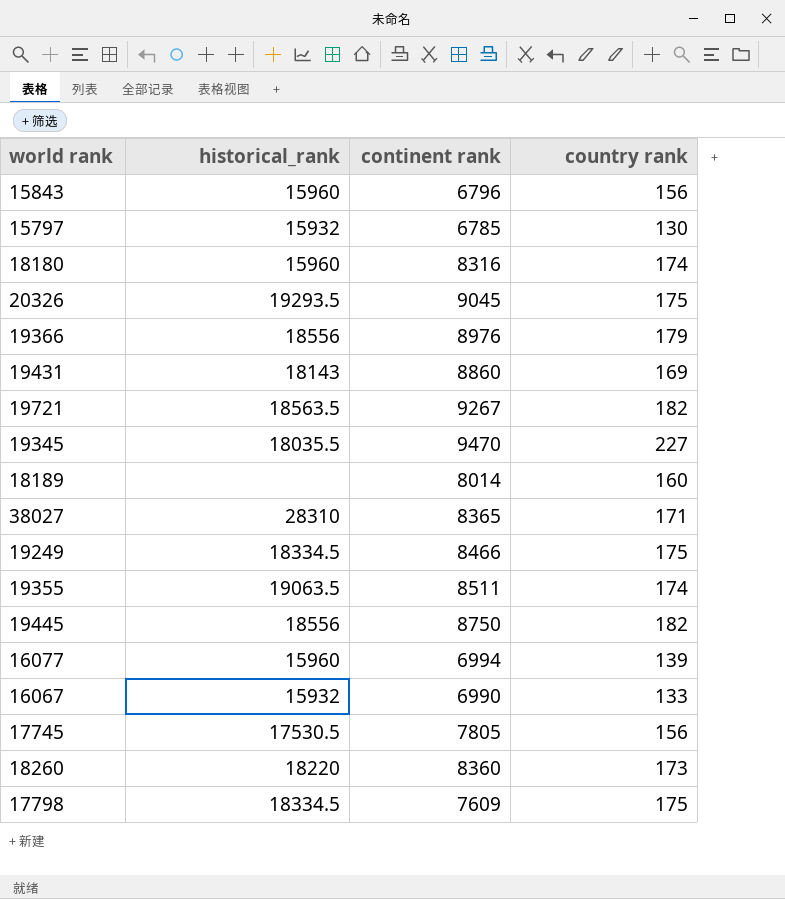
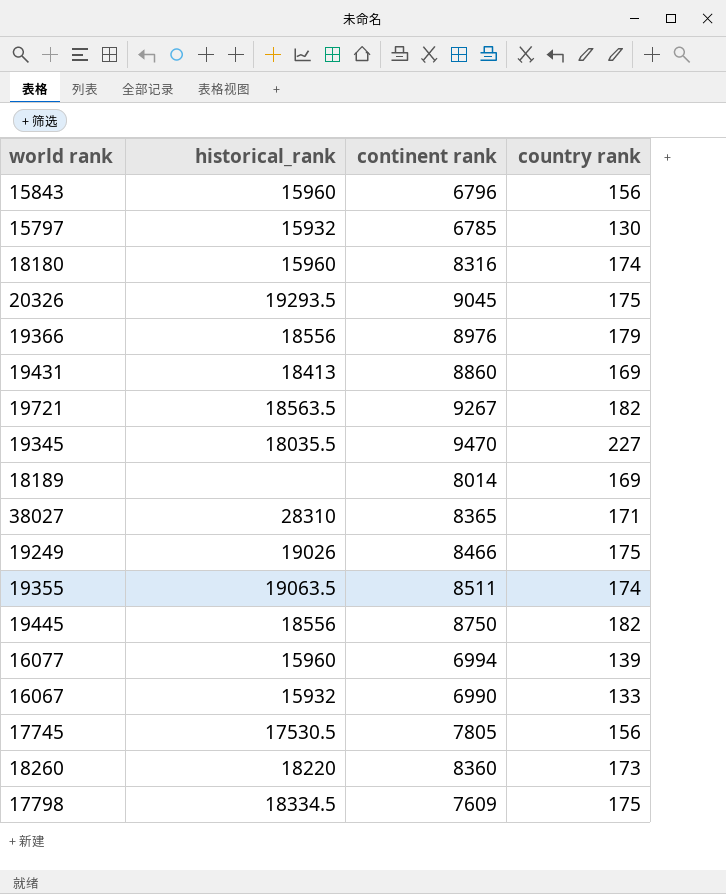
19431 | historical_rank: 18143 -> 18413
18189 | country rank: 160 -> 169
19249 | historical_rank: 18334.5 -> 19026

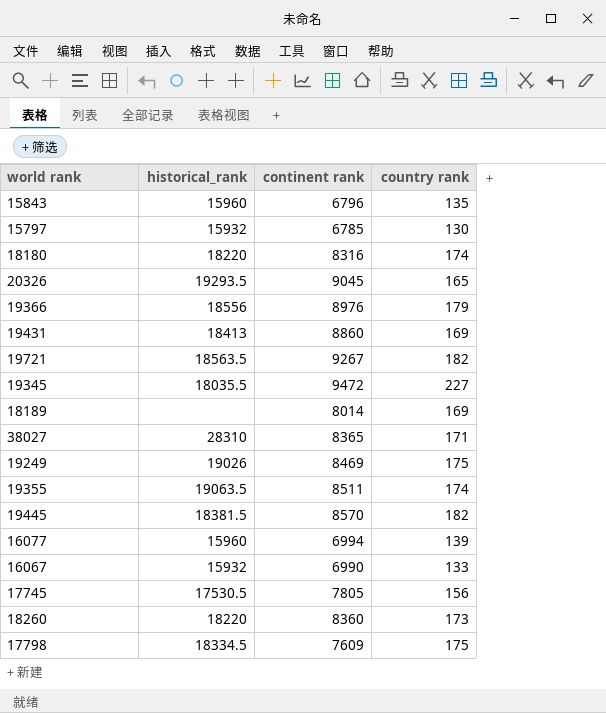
15843 | country rank: 156 -> 135
18180 | historical_rank: 15960 -> 18220
20326 | country rank: 175 -> 165
19345 | continent rank: 9470 -> 9472
19249 | continent rank: 8466 -> 8469
19445 | historical_rank: 18556 -> 18381.5
19445 | continent rank: 8750 -> 8570

